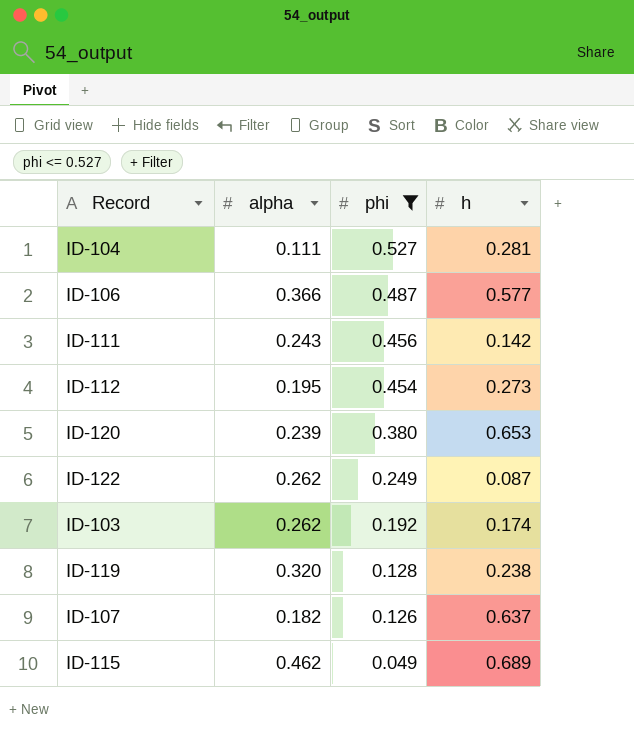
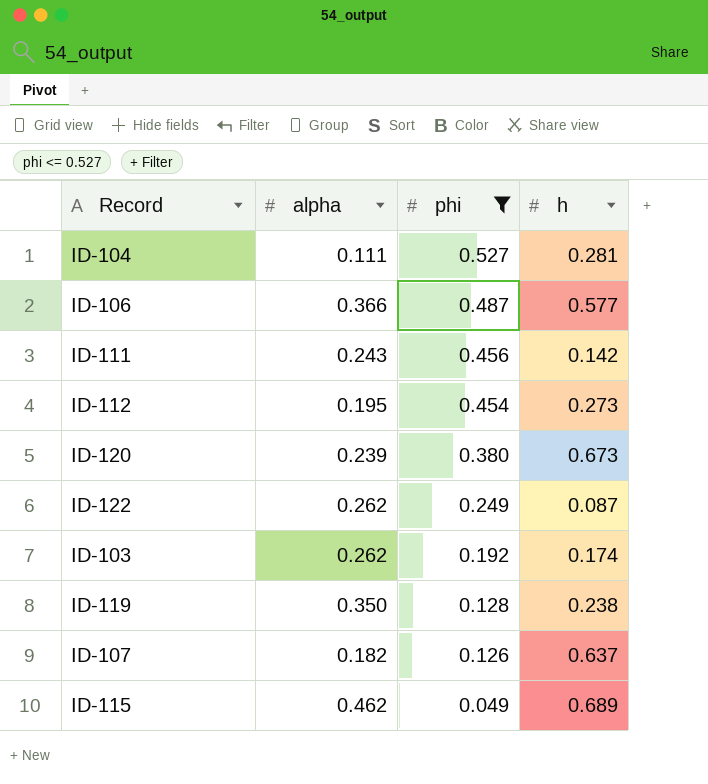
ID-120 | h: 0.653 -> 0.673
ID-119 | alpha: 0.320 -> 0.350

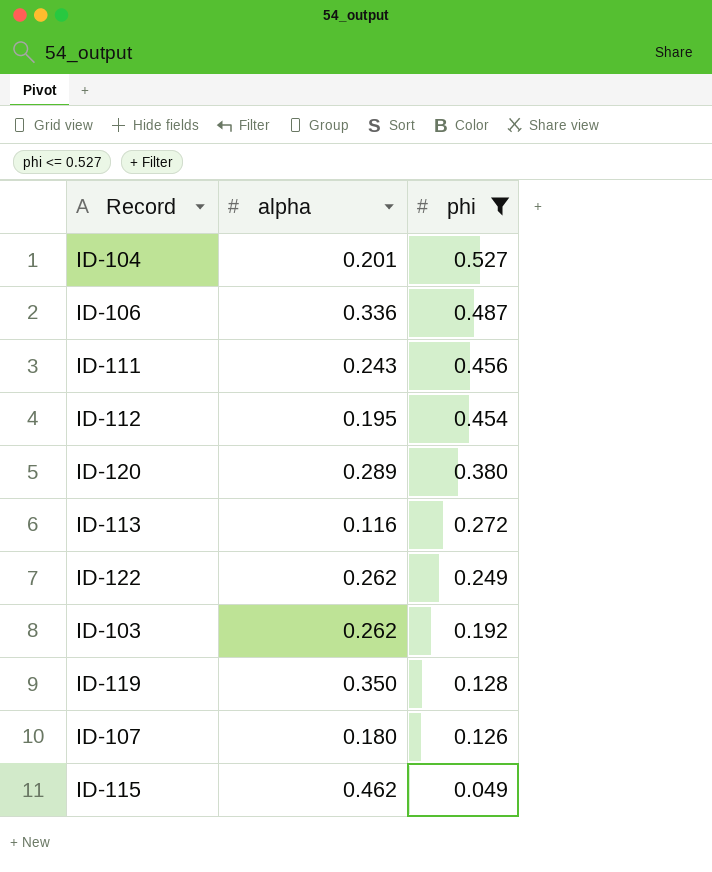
column h | position: 4 -> none
ID-104 | alpha: 0.111 -> 0.201
ID-106 | alpha: 0.366 -> 0.336
ID-120 | alpha: 0.239 -> 0.289
row ID-113: none -> 0.116 | 0.272
ID-107 | alpha: 0.182 -> 0.180

